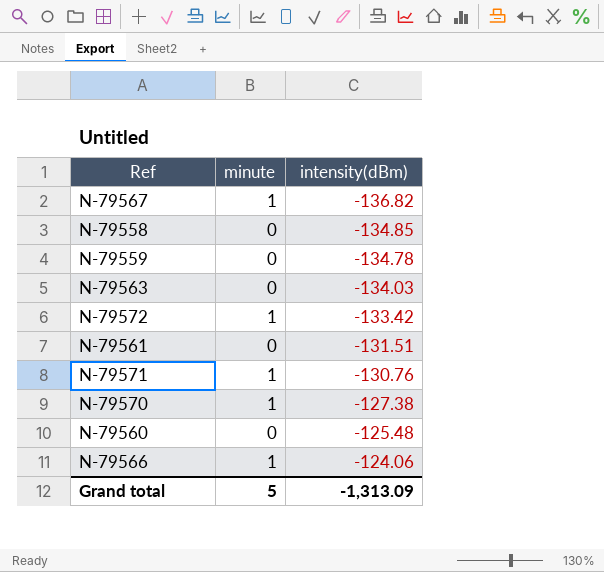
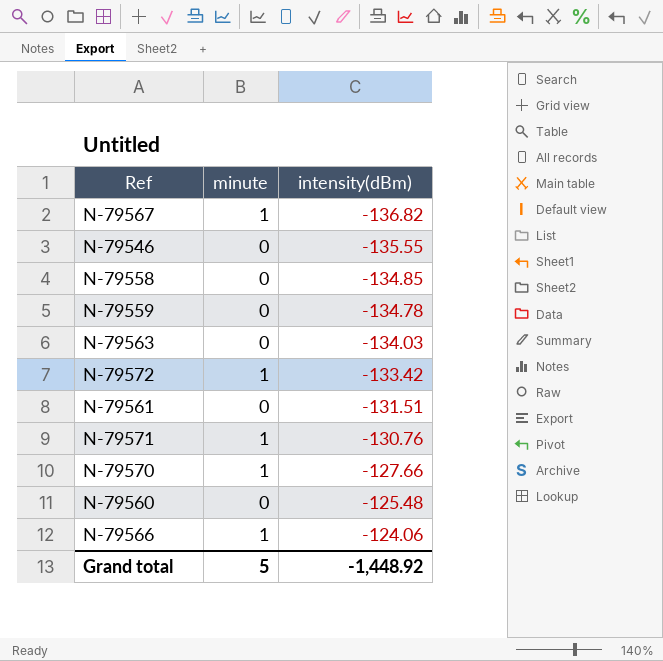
row N-79546: none -> 0 | -135.55
N-79570 | intensity(dBm): -127.38 -> -127.66
Grand total | intensity(dBm): -1,313.09 -> -1,448.92

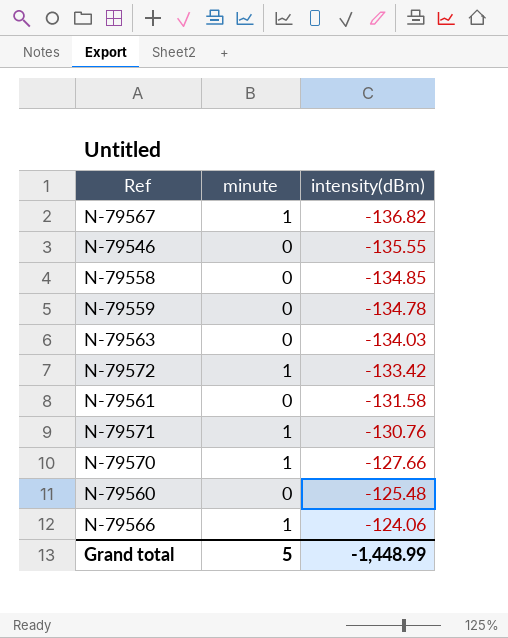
N-79561 | intensity(dBm): -131.51 -> -131.58
Grand total | intensity(dBm): -1,448.92 -> -1,448.99

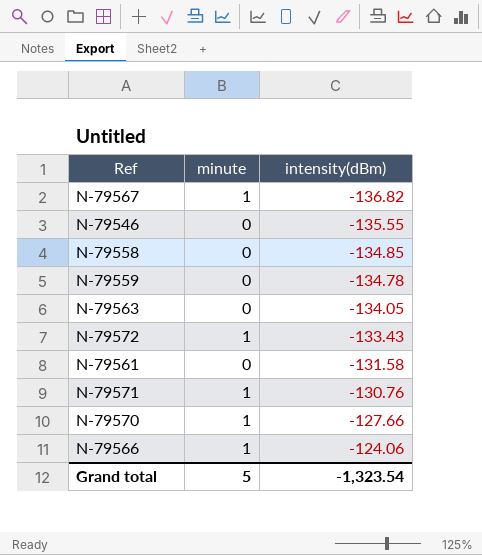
row N-79560: 0 | -125.48 -> none
N-79563 | intensity(dBm): -134.03 -> -134.05
N-79572 | intensity(dBm): -133.42 -> -133.43
Grand total | intensity(dBm): -1,448.99 -> -1,323.54

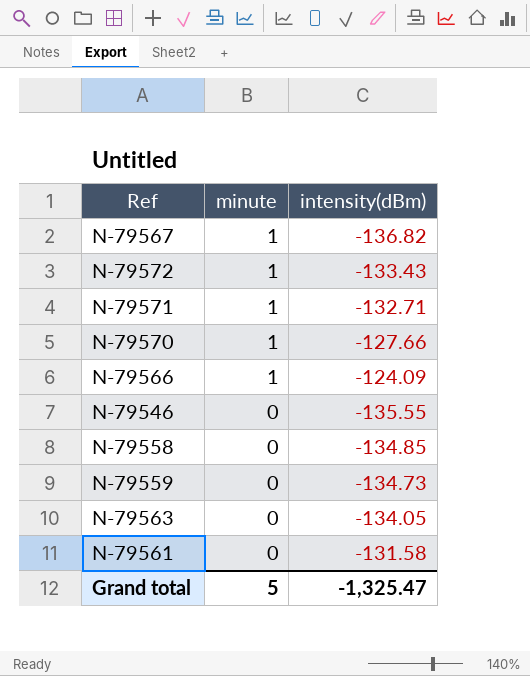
row order: intensity(dBm) ascending -> minute descending
N-79571 | intensity(dBm): -130.76 -> -132.71
N-79566 | intensity(dBm): -124.06 -> -124.09
N-79559 | intensity(dBm): -134.78 -> -134.73
Grand total | intensity(dBm): -1,323.54 -> -1,325.47

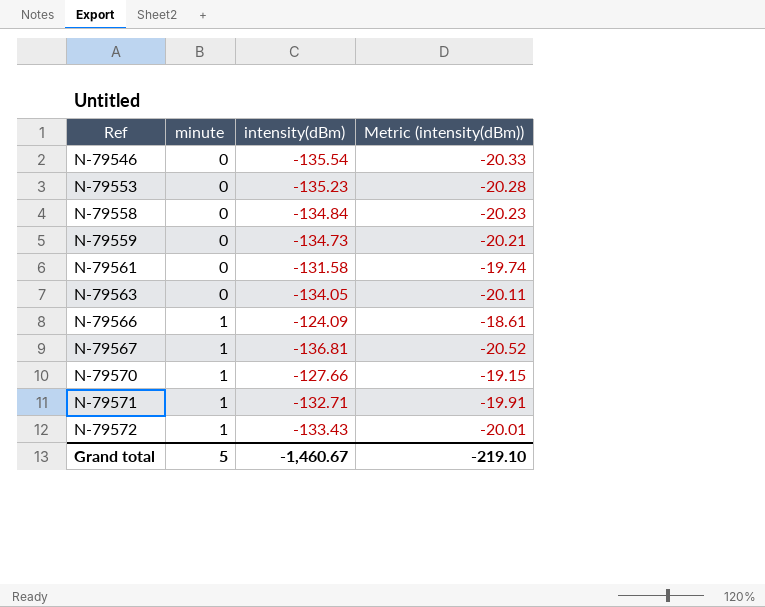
row order: minute descending -> Ref ascending
column Metric (intensity(dBm)) | formula: none -> [intensity(dBm)] * 0.15
N-79546 | intensity(dBm): -135.55 -> -135.54
row N-79553: none -> 0 | -135.23 | -20.28
N-79558 | intensity(dBm): -134.85 -> -134.84
N-79567 | intensity(dBm): -136.82 -> -136.81
Grand total | intensity(dBm): -1,325.47 -> -1,460.67

